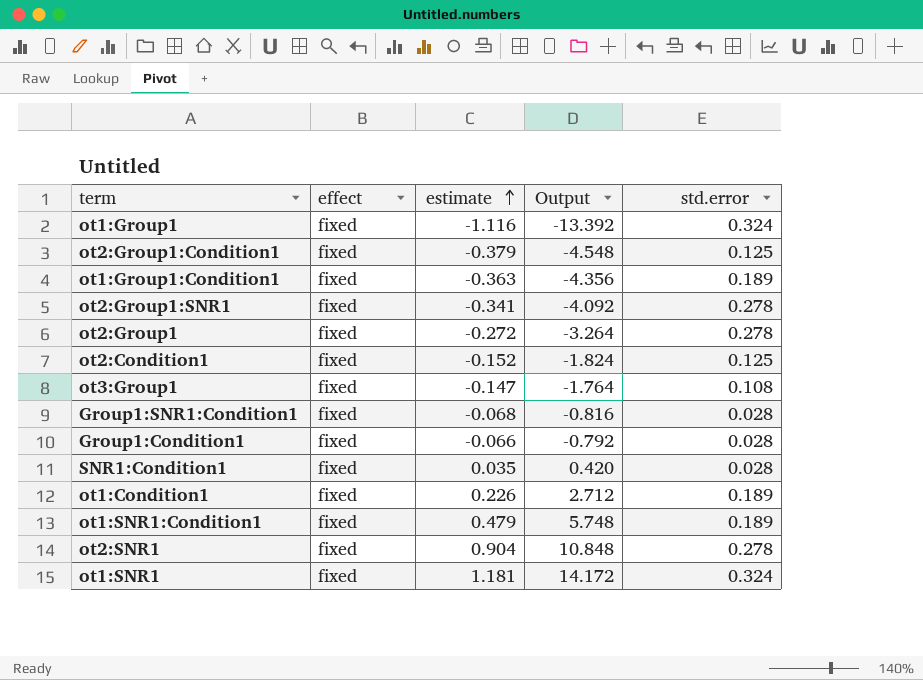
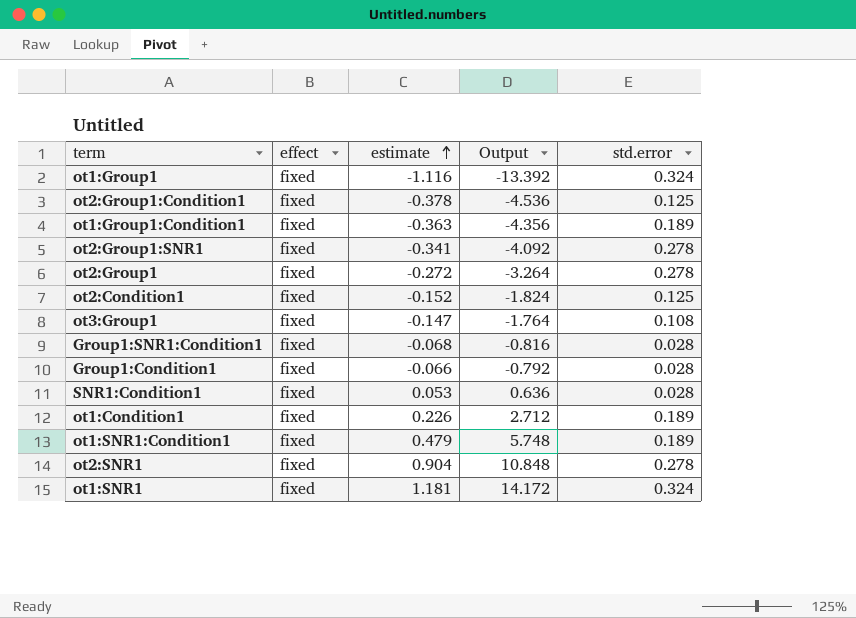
ot2:Group1:Condition1 | estimate: -0.379 -> -0.378
ot2:Group1:Condition1 | Output: -4.548 -> -4.536
SNR1:Condition1 | estimate: 0.035 -> 0.053
SNR1:Condition1 | Output: 0.420 -> 0.636

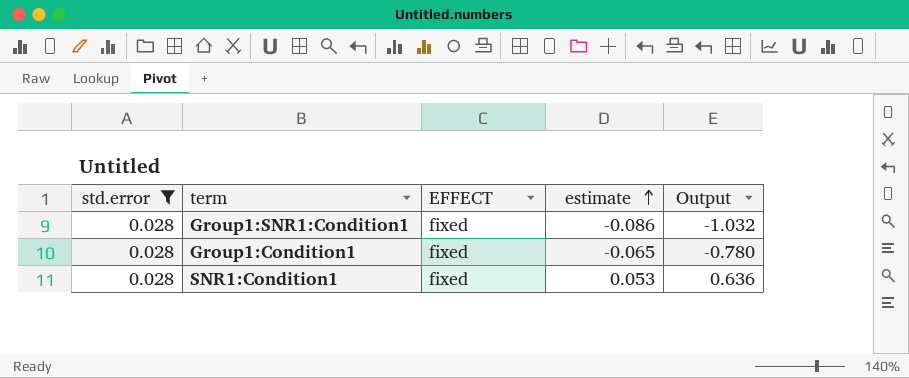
filter: none -> std.error = 0.028
column std.error | position: 5 -> 1
column name: effect -> EFFECT
Group1:SNR1:Condition1 | estimate: -0.068 -> -0.086
Group1:SNR1:Condition1 | Output: -0.816 -> -1.032
Group1:Condition1 | estimate: -0.066 -> -0.065
Group1:Condition1 | Output: -0.792 -> -0.780

